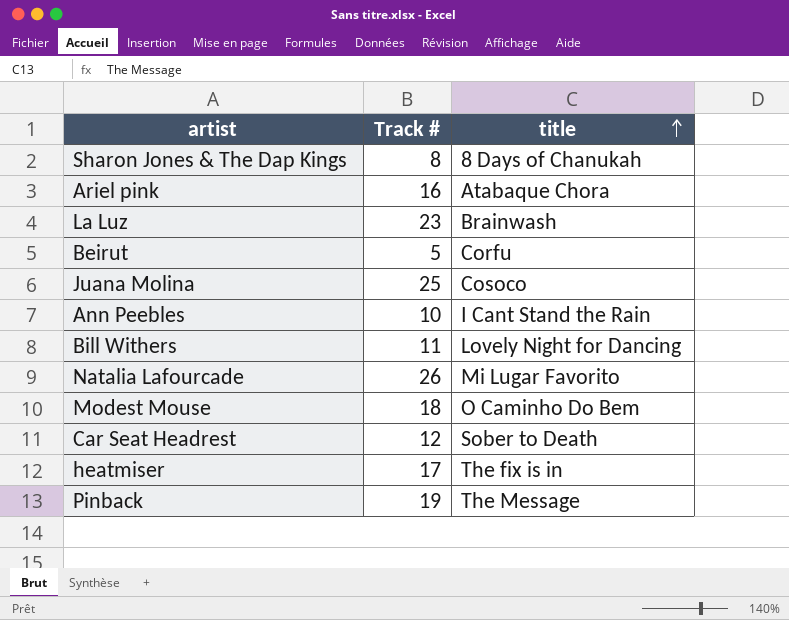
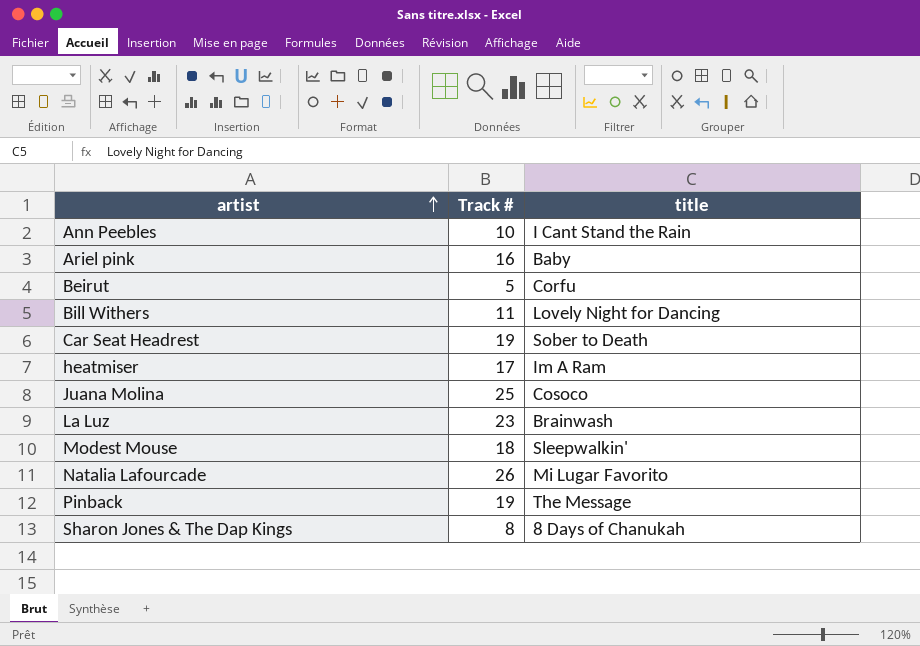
row order: title ascending -> artist ascending
Ariel pink | title: Atabaque Chora -> Baby
Car Seat Headrest | Track #: 12 -> 19
heatmiser | title: The fix is in -> Im A Ram
Modest Mouse | title: O Caminho Do Bem -> Sleepwalkin'

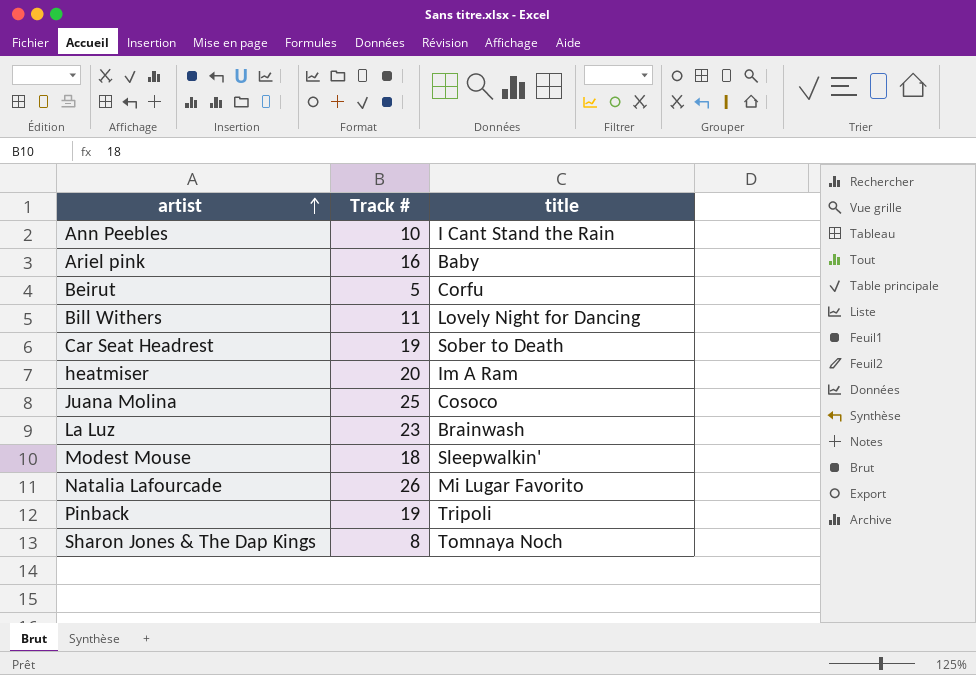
heatmiser | Track #: 17 -> 20
Pinback | title: The Message -> Tripoli
Sharon Jones & The Dap Kings | title: 8 Days of Chanukah -> Tomnaya Noch

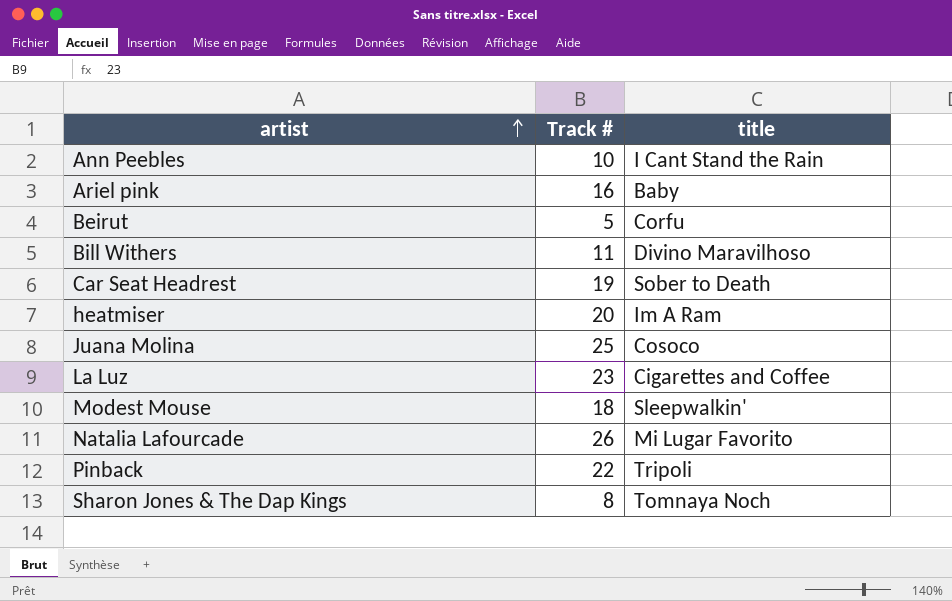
Bill Withers | title: Lovely Night for Dancing -> Divino Maravilhoso
La Luz | title: Brainwash -> Cigarettes and Coffee
Pinback | Track #: 19 -> 22

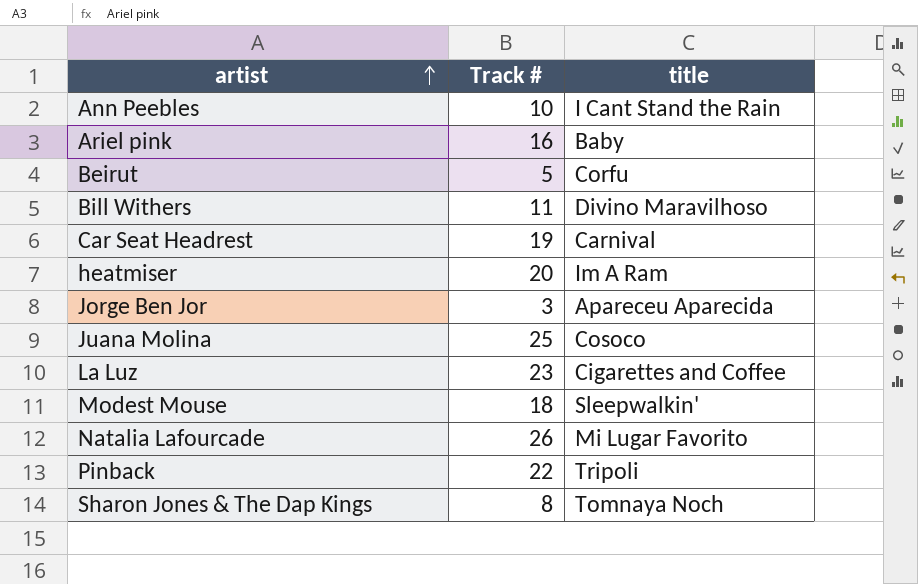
Car Seat Headrest | title: Sober to Death -> Carnival
row Jorge Ben Jor: none -> 3 | Apareceu Aparecida

